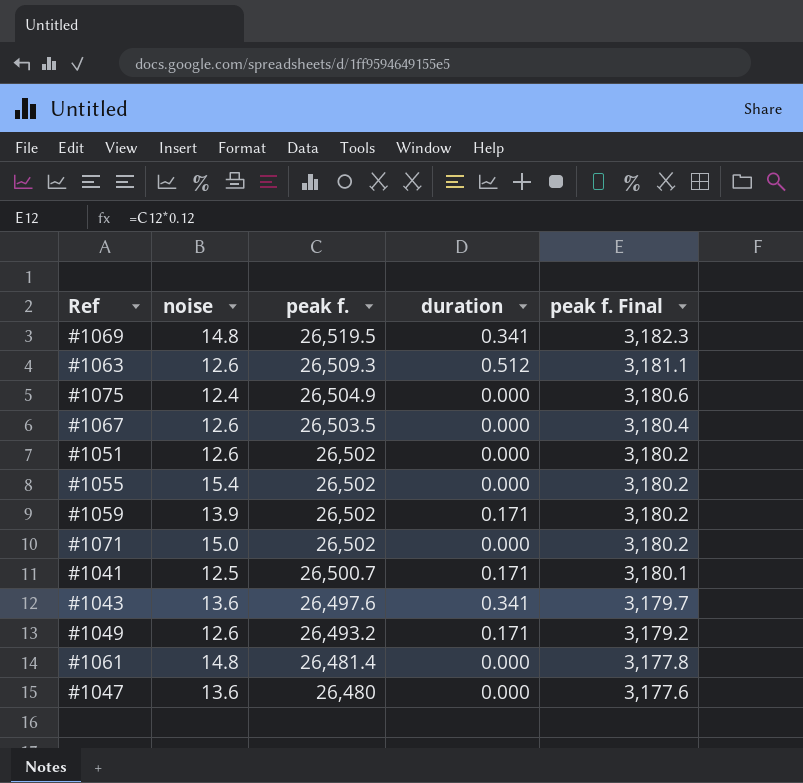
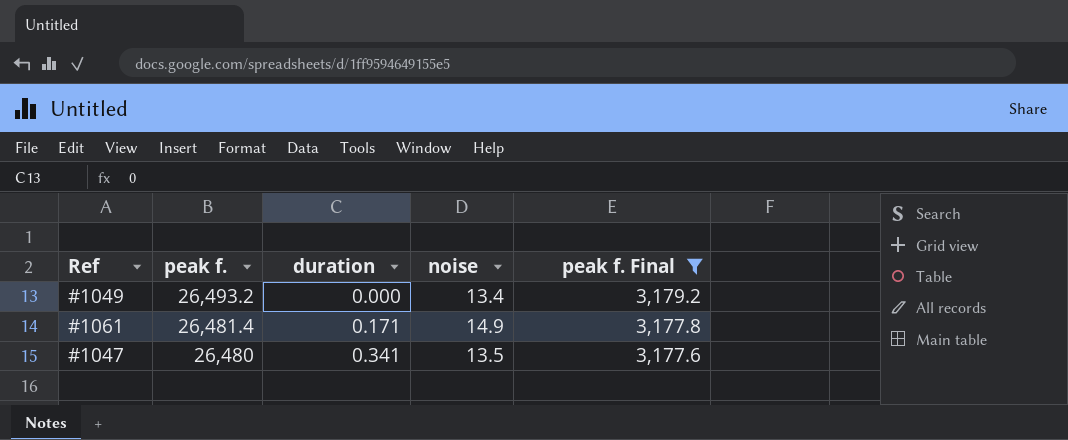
filter: none -> peak f. Final <= 3,179.2
column noise | position: 2 -> 4
#1049 | duration: 0.171 -> 0.000
#1049 | noise: 12.6 -> 13.4
#1061 | duration: 0.000 -> 0.171
#1061 | noise: 14.8 -> 14.9
#1047 | duration: 0.000 -> 0.341
#1047 | noise: 13.6 -> 13.5

